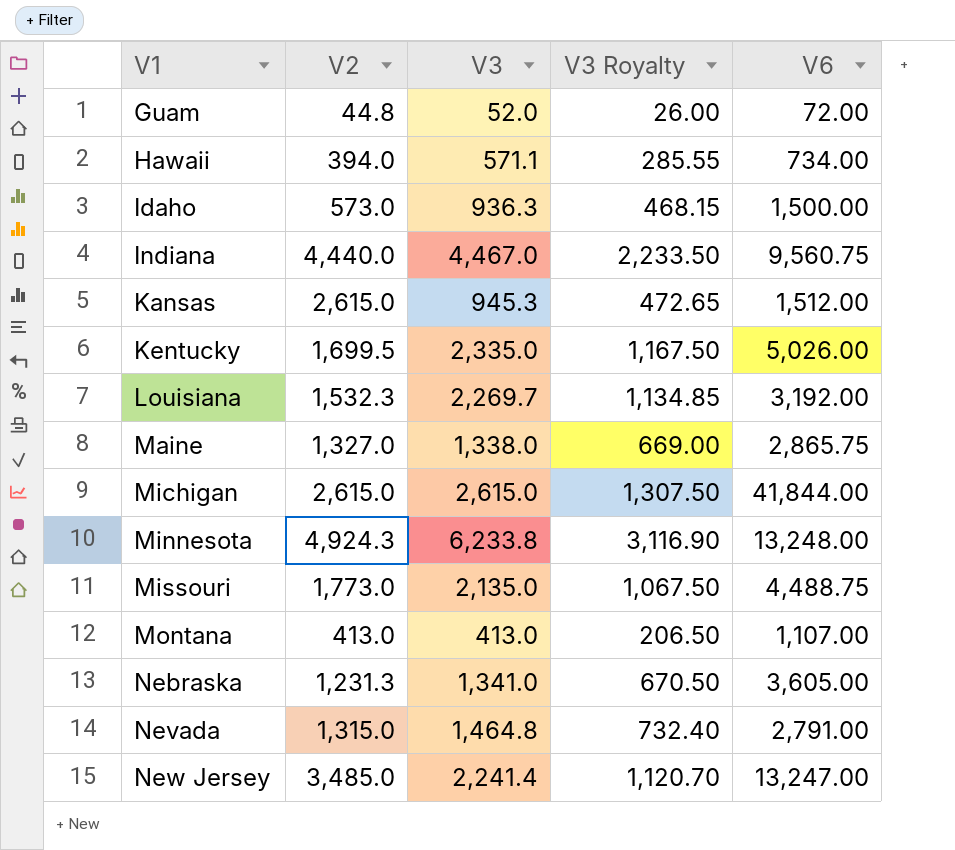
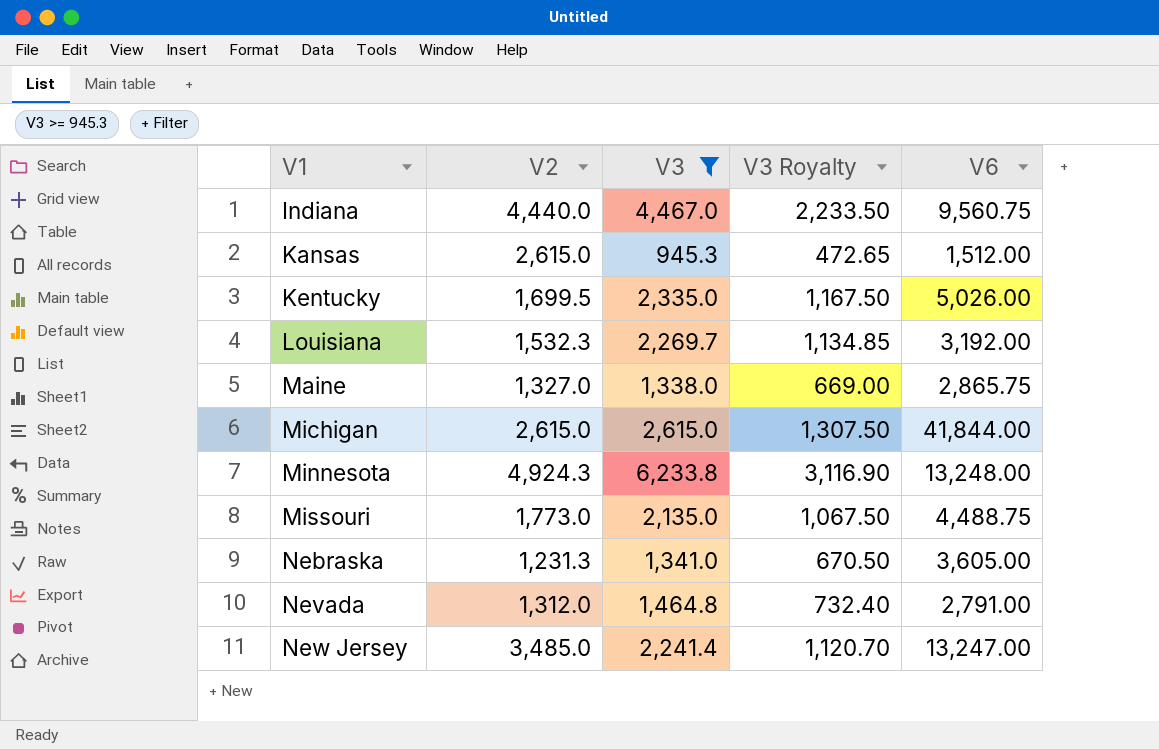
filter: none -> V3 >= 945.3
Nevada | V2: 1,315.0 -> 1,312.0

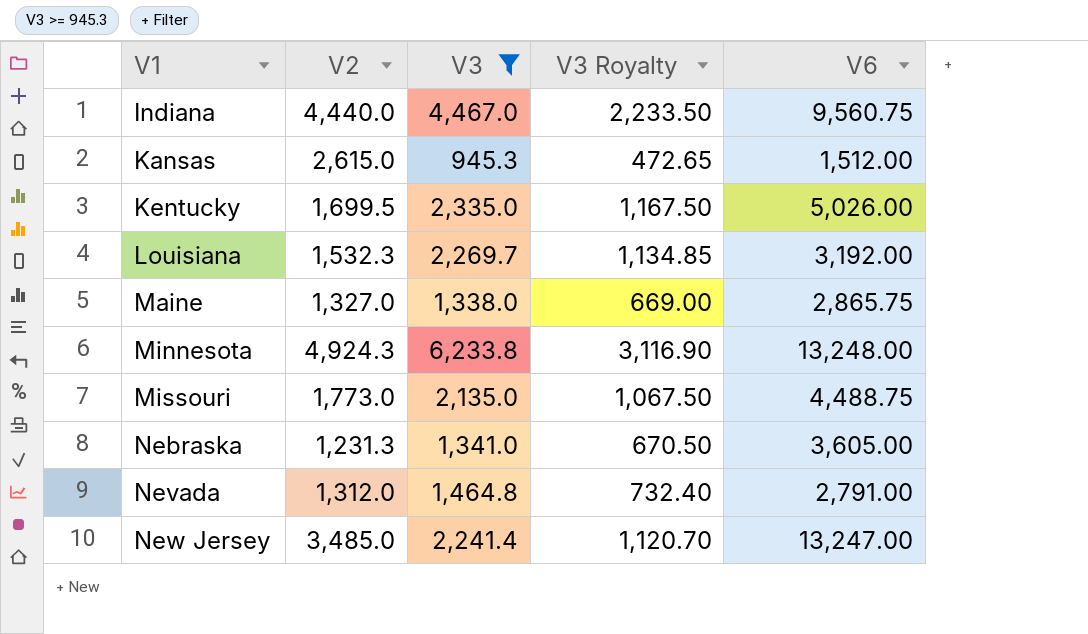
row Michigan: 2,615.0 | 2,615.0 | 1,307.50 | 41,844.00 -> none

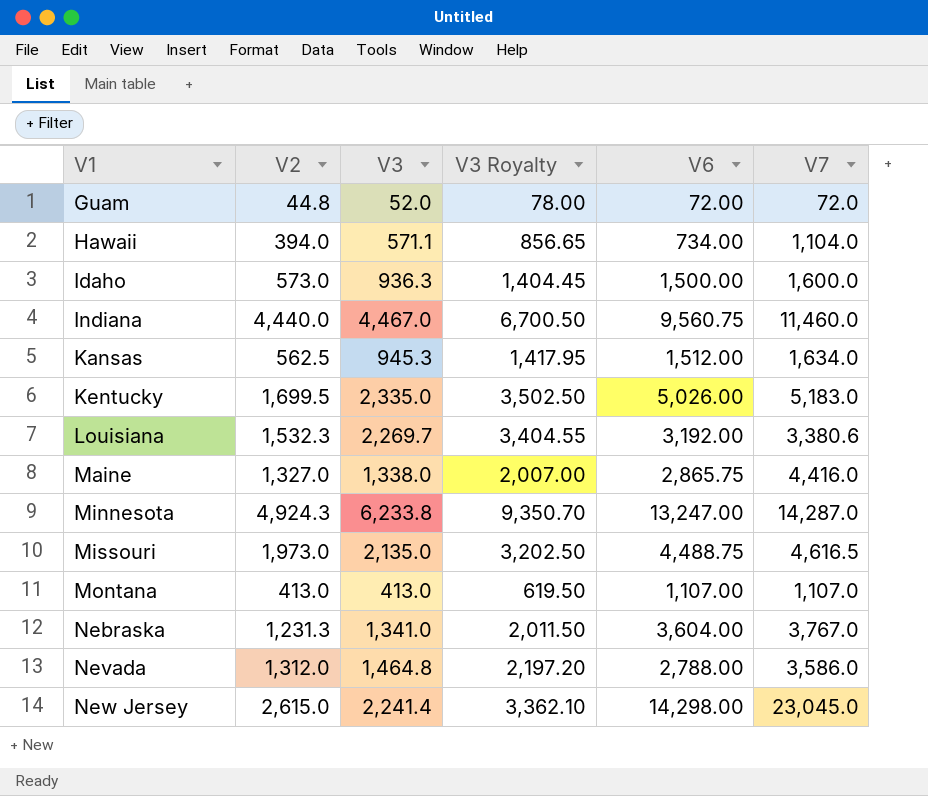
filter: V3 >= 945.3 -> none
column V3 Royalty | formula: [V3] * 0.5 -> [V3] * 1.5
column V7 | position: none -> 6
Kansas | V2: 2,615.0 -> 562.5
Minnesota | V6: 13,248.00 -> 13,247.00
Missouri | V2: 1,773.0 -> 1,973.0
Nebraska | V6: 3,605.00 -> 3,604.00
Nevada | V6: 2,791.00 -> 2,788.00
New Jersey | V2: 3,485.0 -> 2,615.0
New Jersey | V6: 13,247.00 -> 14,298.00

